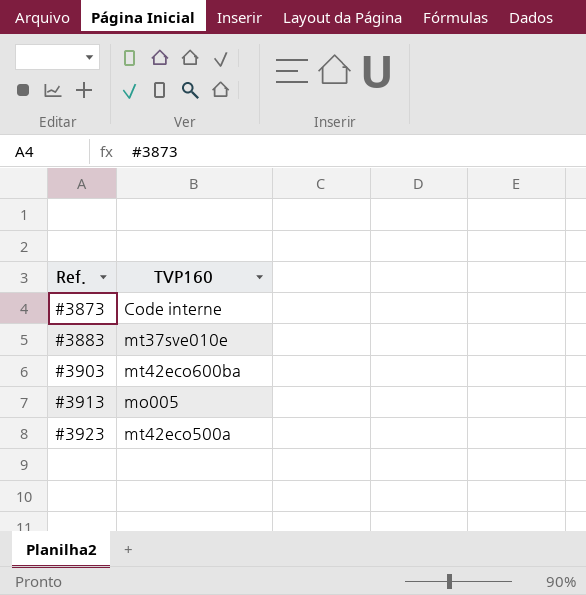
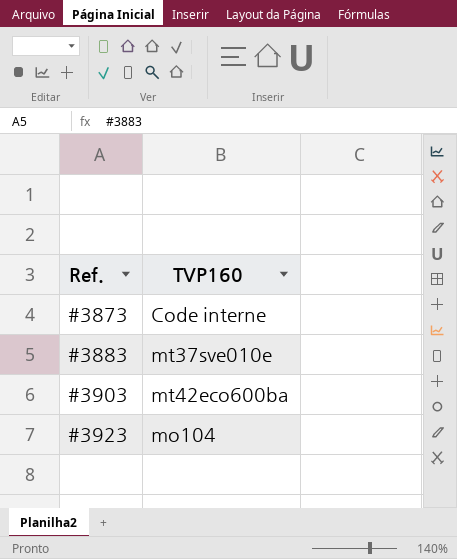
row #3913: mo005 -> none
#3923 | TVP160: mt42eco500a -> mo104

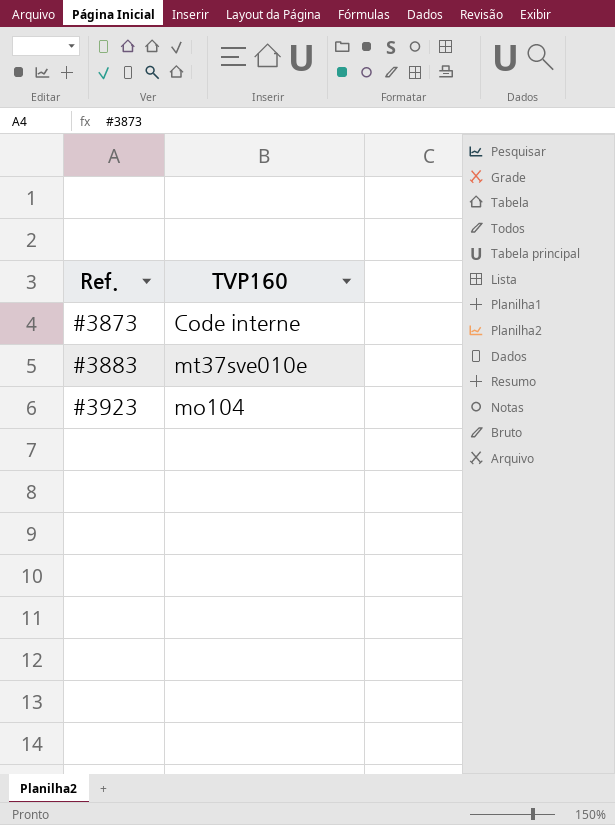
row #3903: mt42eco600ba -> none

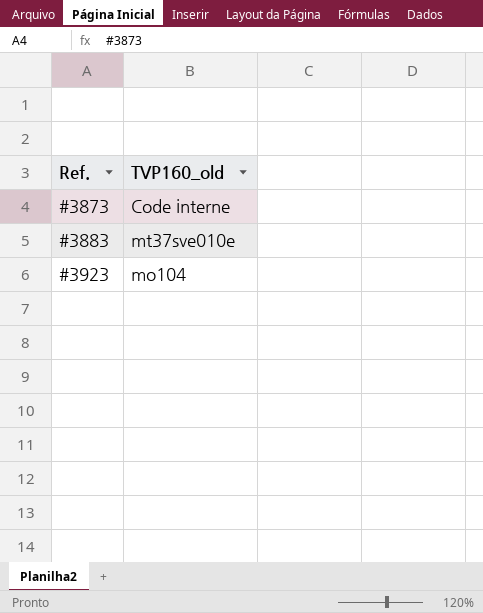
column name: TVP160 -> TVP160_old

